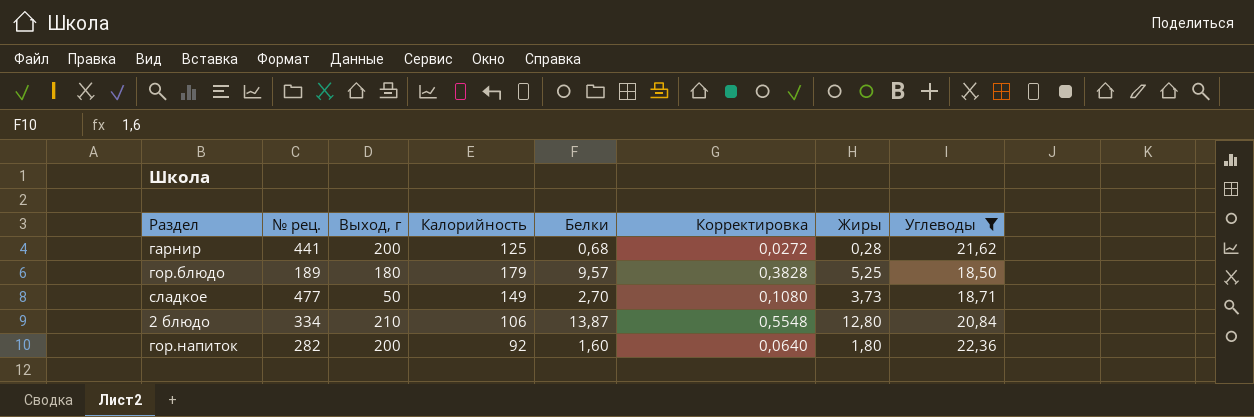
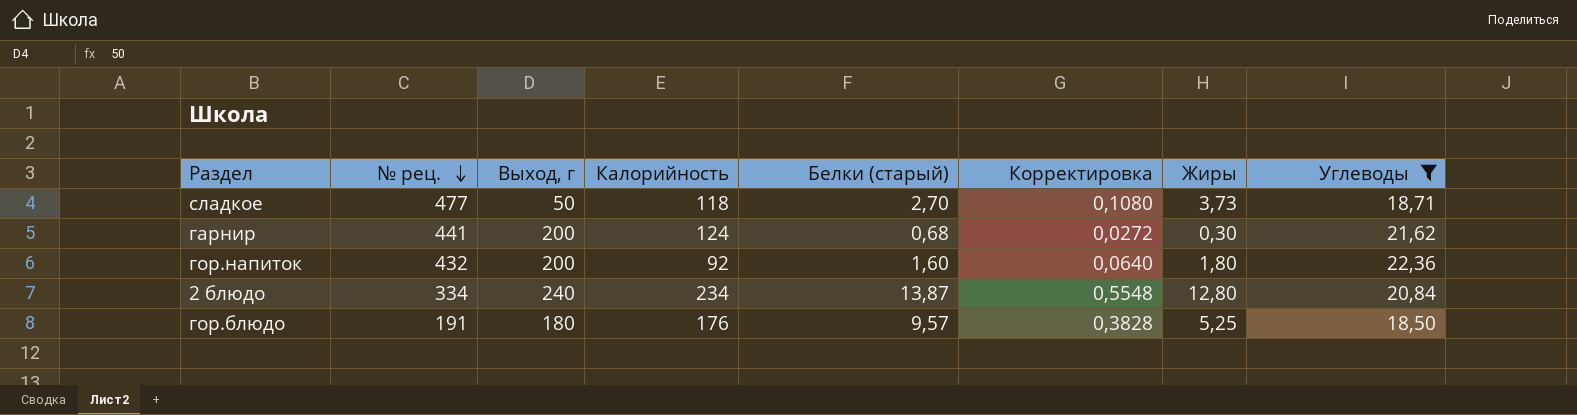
row order: none -> № рец. descending
column name: Белки -> Белки (старый)
сладкое | Калорийность: 149 -> 118
гарнир | Калорийность: 125 -> 124
гарнир | Жиры: 0,28 -> 0,30
гор.напиток | № рец.: 282 -> 432
2 блюдо | Выход, г: 210 -> 240
2 блюдо | Калорийность: 106 -> 234
гор.блюдо | № рец.: 189 -> 191
гор.блюдо | Калорийность: 179 -> 176

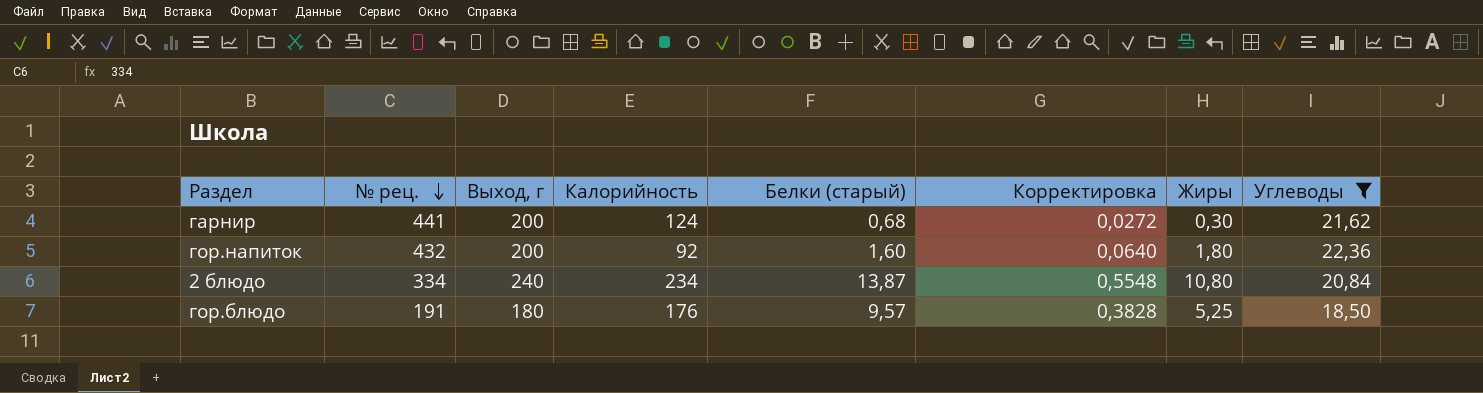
row сладкое: 477 | 50 | 118 | 2,70 | 0,1080 | 3,73 | 18,71 -> none
2 блюдо | Жиры: 12,80 -> 10,80

